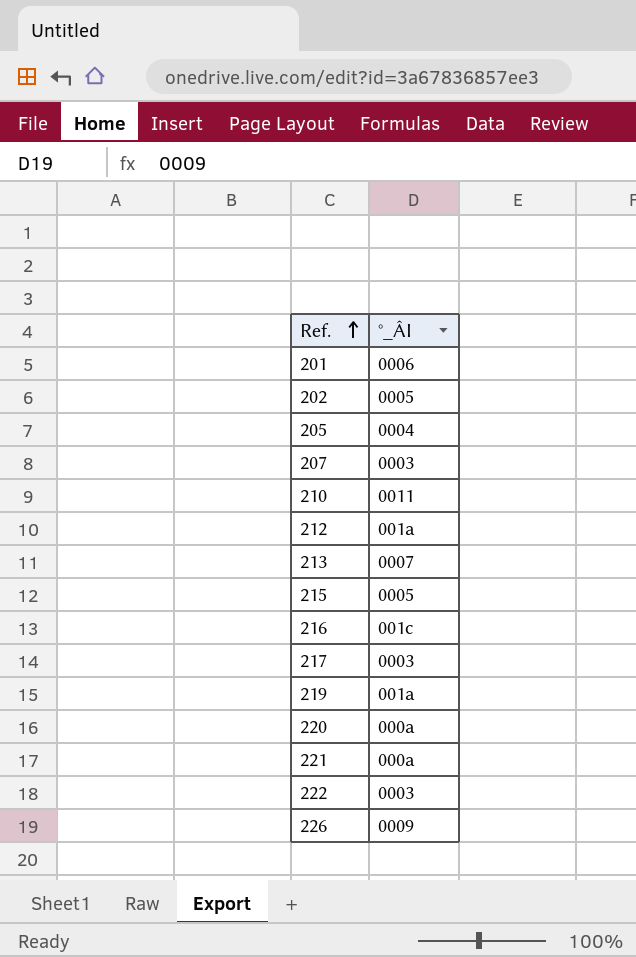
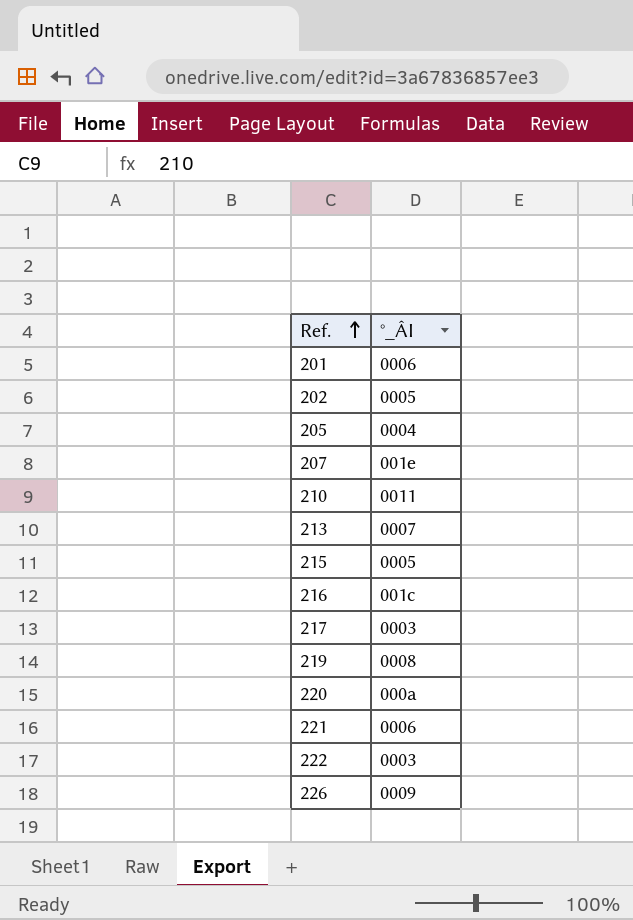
row 212: 001a -> none
207 | °_ÂI: 0003 -> 001e
219 | °_ÂI: 001a -> 0008
221 | °_ÂI: 000a -> 0006

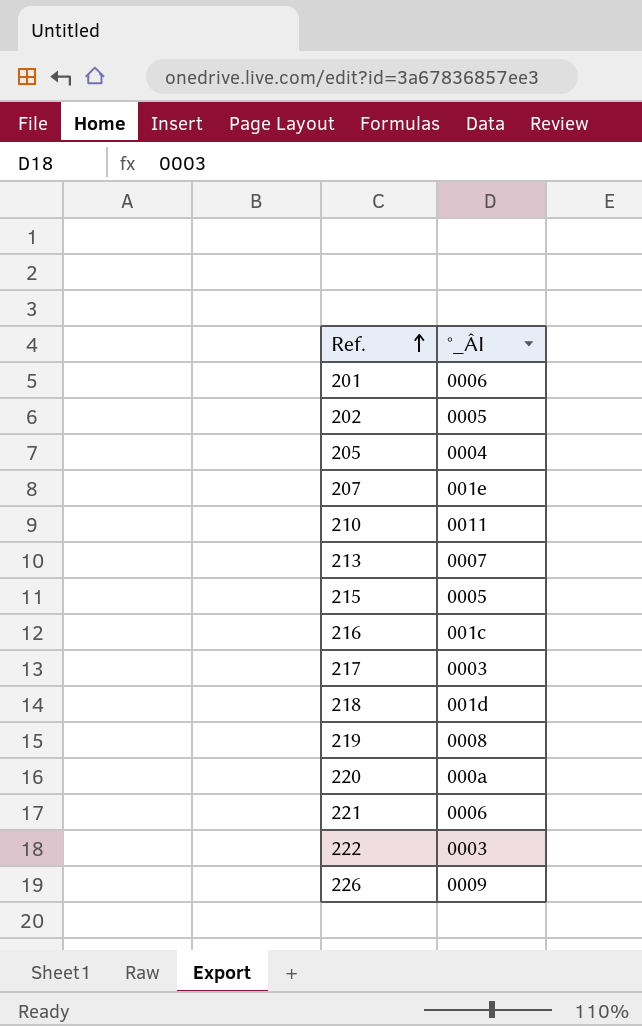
row 218: none -> 001d

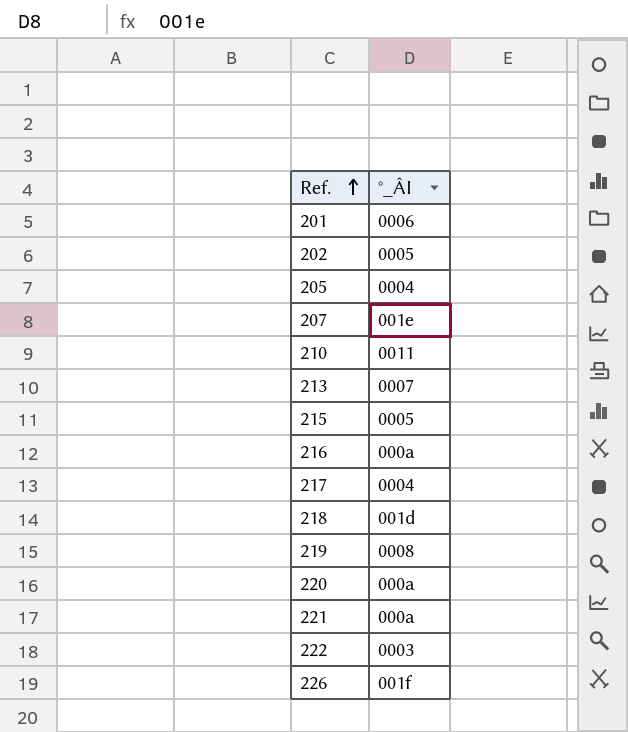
216 | °_ÂI: 001c -> 000a
217 | °_ÂI: 0003 -> 0004
221 | °_ÂI: 0006 -> 000a
226 | °_ÂI: 0009 -> 001f

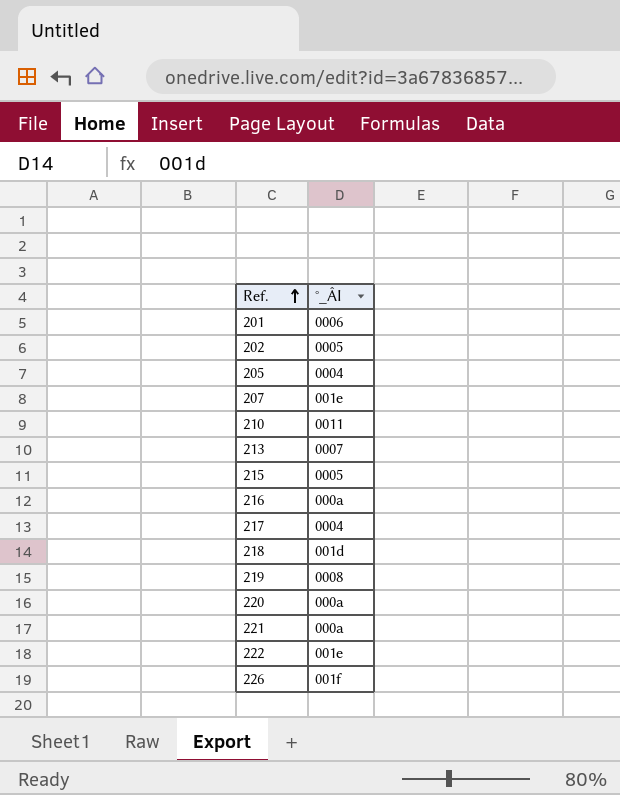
222 | °_ÂI: 0003 -> 001e

